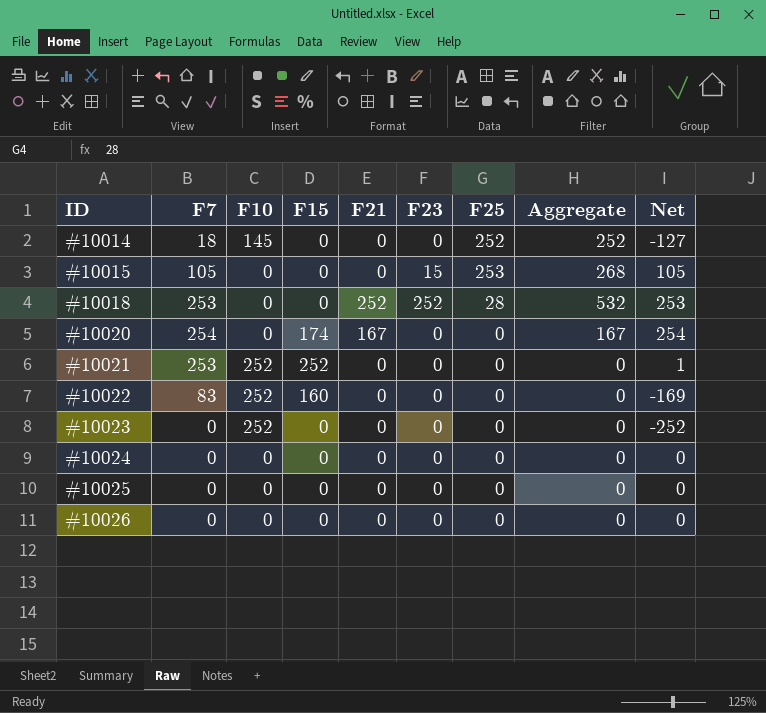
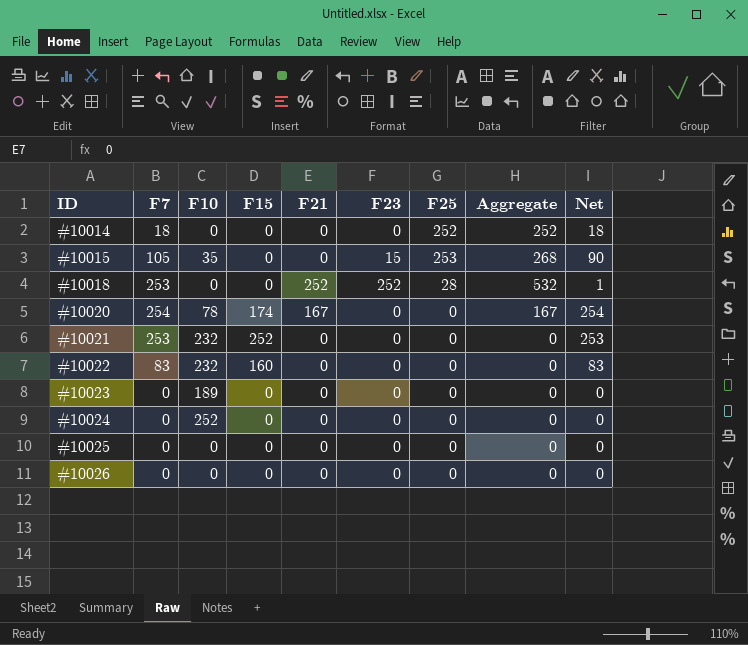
column Net | formula: [F7] - [F10] -> [F7] - [F23]
#10014 | F10: 145 -> 0
#10015 | F10: 0 -> 35
#10020 | F10: 0 -> 78
#10021 | F10: 252 -> 232
#10022 | F10: 252 -> 232
#10023 | F10: 252 -> 189
#10024 | F10: 0 -> 252

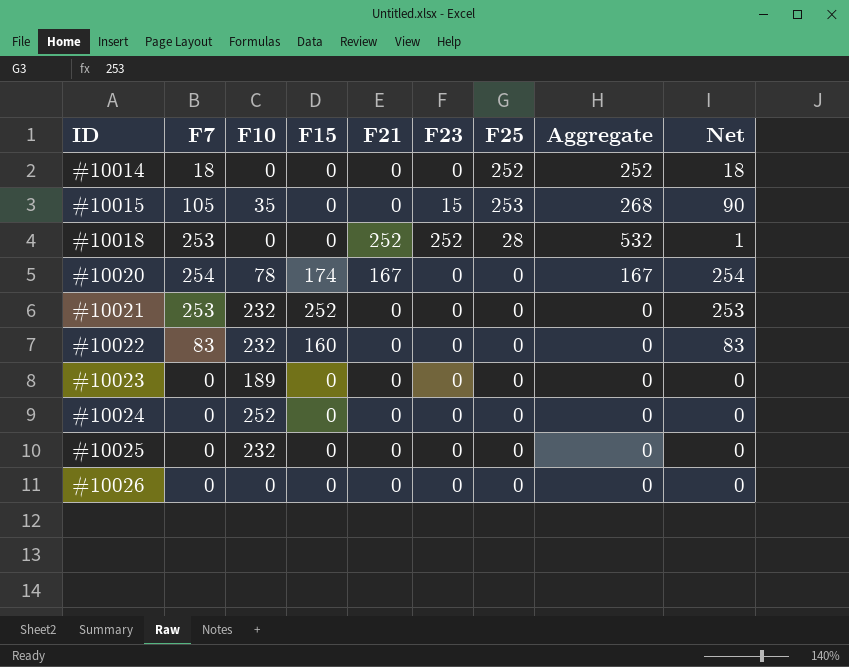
#10025 | F10: 0 -> 232

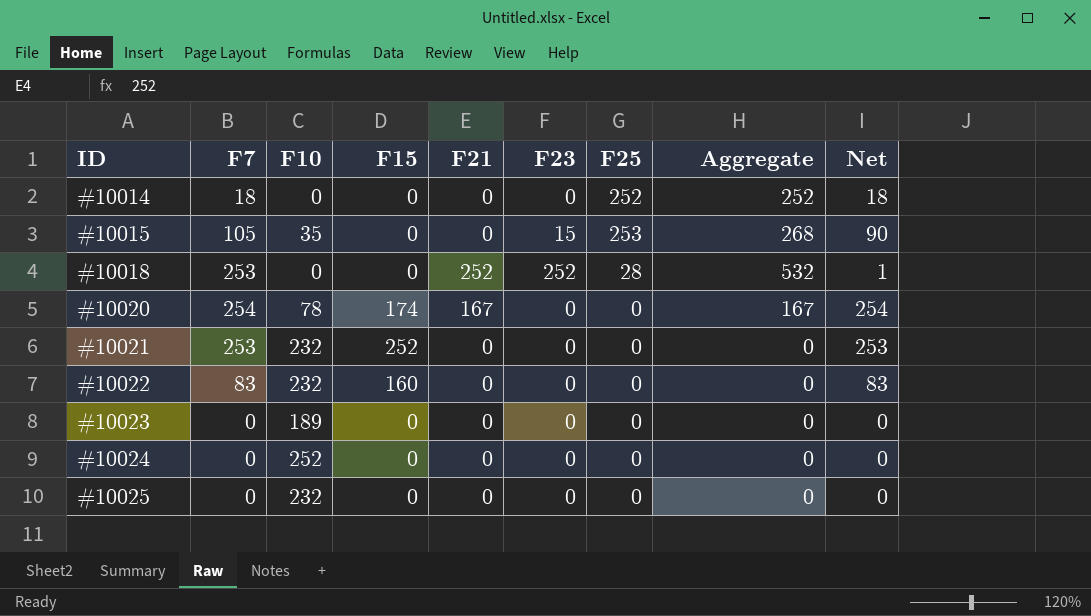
row #10026: 0 | 0 | 0 | 0 | 0 | 0 | 0 | 0 -> none

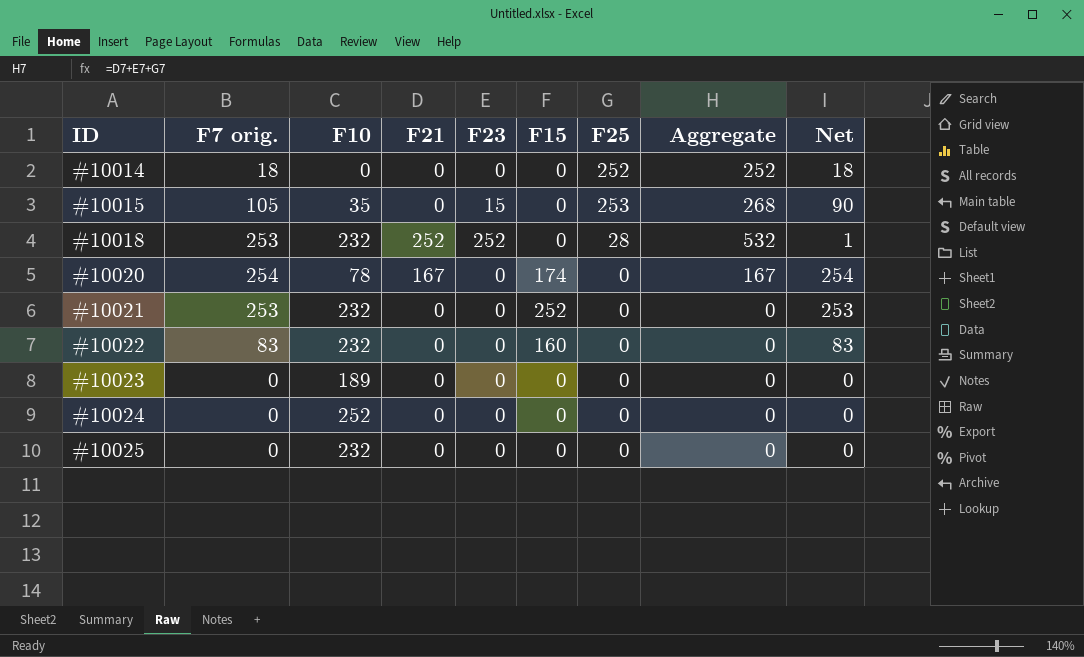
column name: F7 -> F7 orig.
column F15 | position: 4 -> 6
#10018 | F10: 0 -> 232

